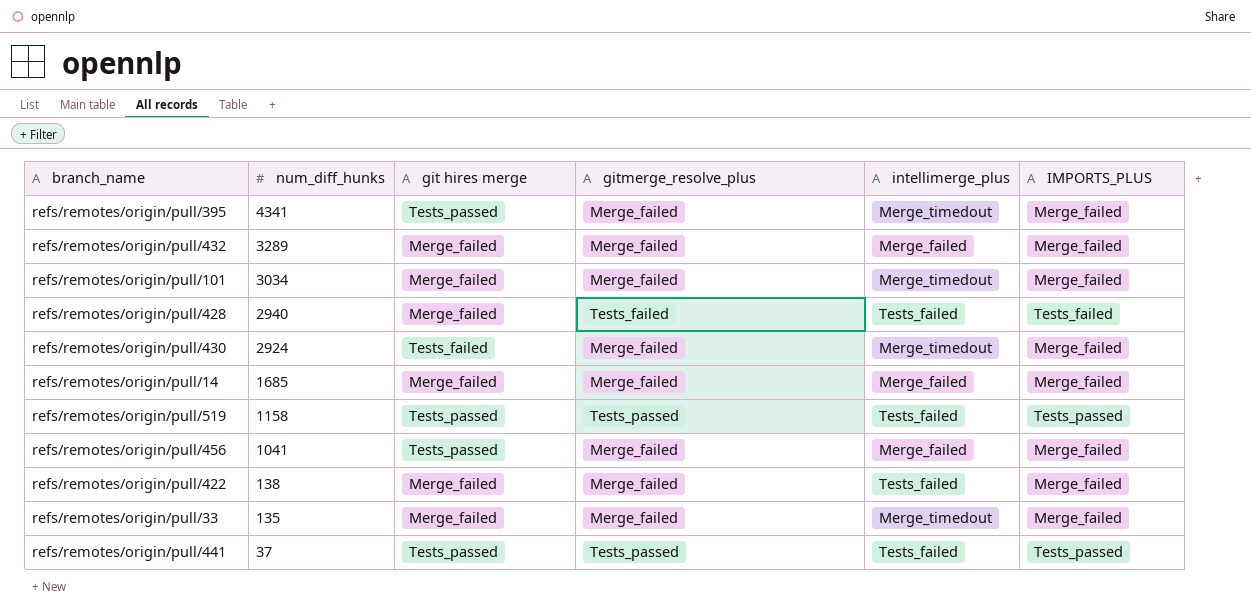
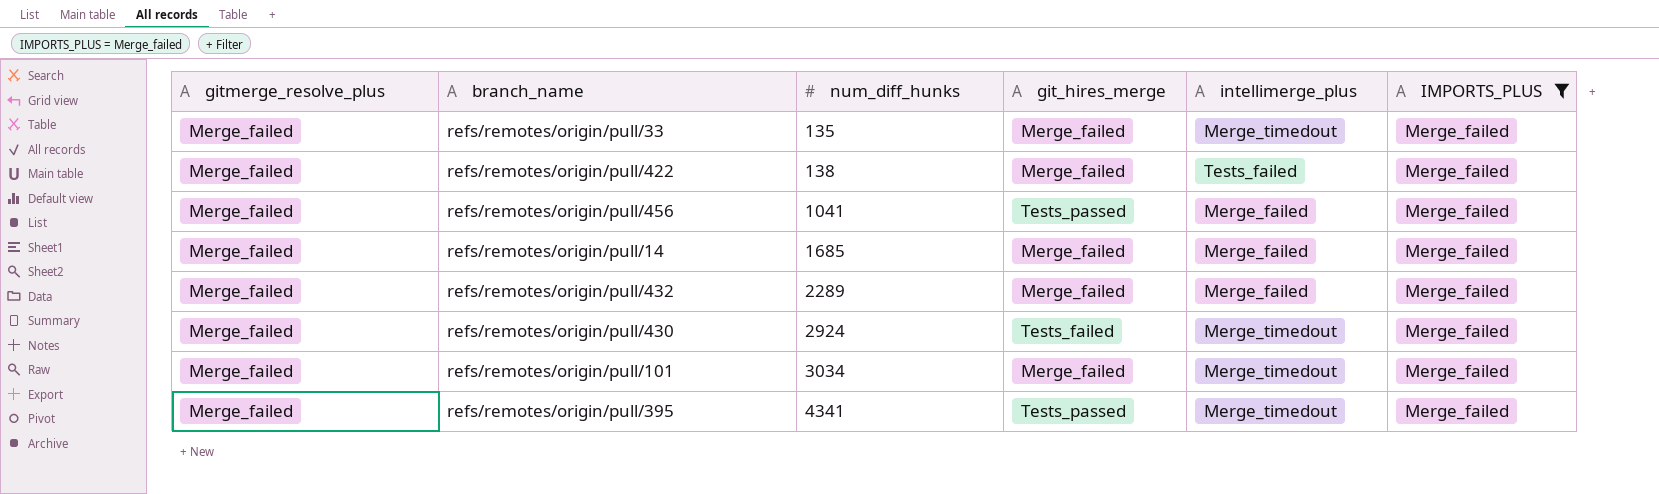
filter: none -> IMPORTS_PLUS = Merge_failed
row order: num_diff_hunks descending -> num_diff_hunks ascending
column gitmerge_resolve_plus | position: 4 -> 1
column name: git hires merge -> git_hires_merge
refs/remotes/origin/pull/432 | num_diff_hunks: 3289 -> 2289

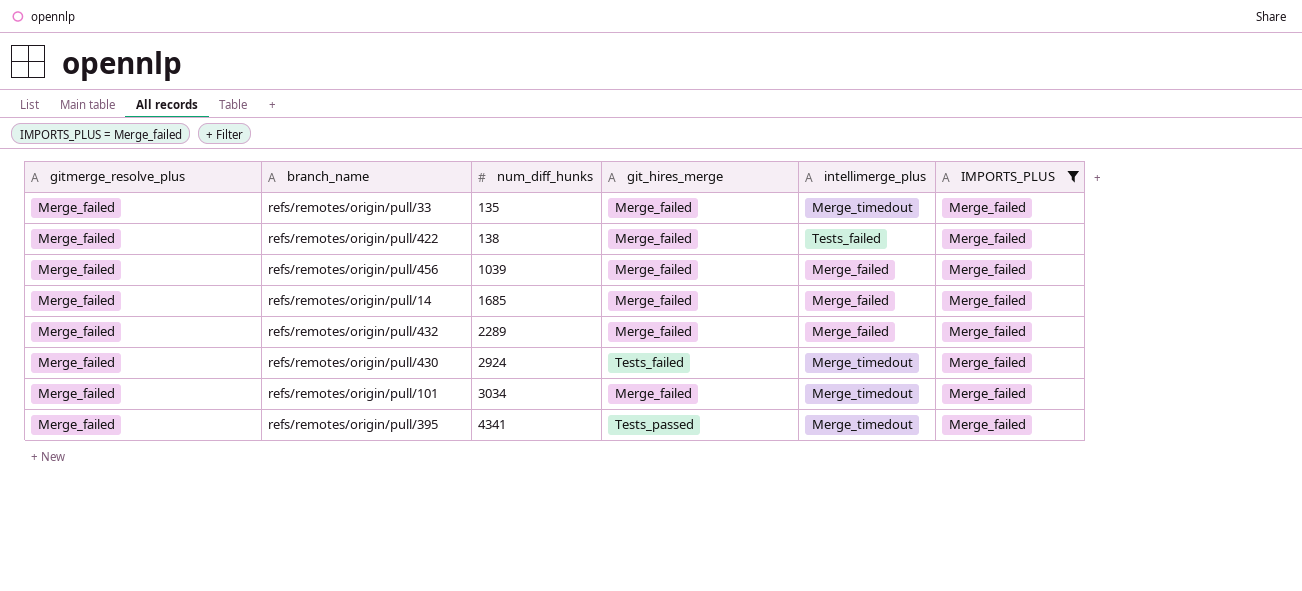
refs/remotes/origin/pull/456 | num_diff_hunks: 1041 -> 1039
refs/remotes/origin/pull/456 | git_hires_merge: Tests_passed -> Merge_failed

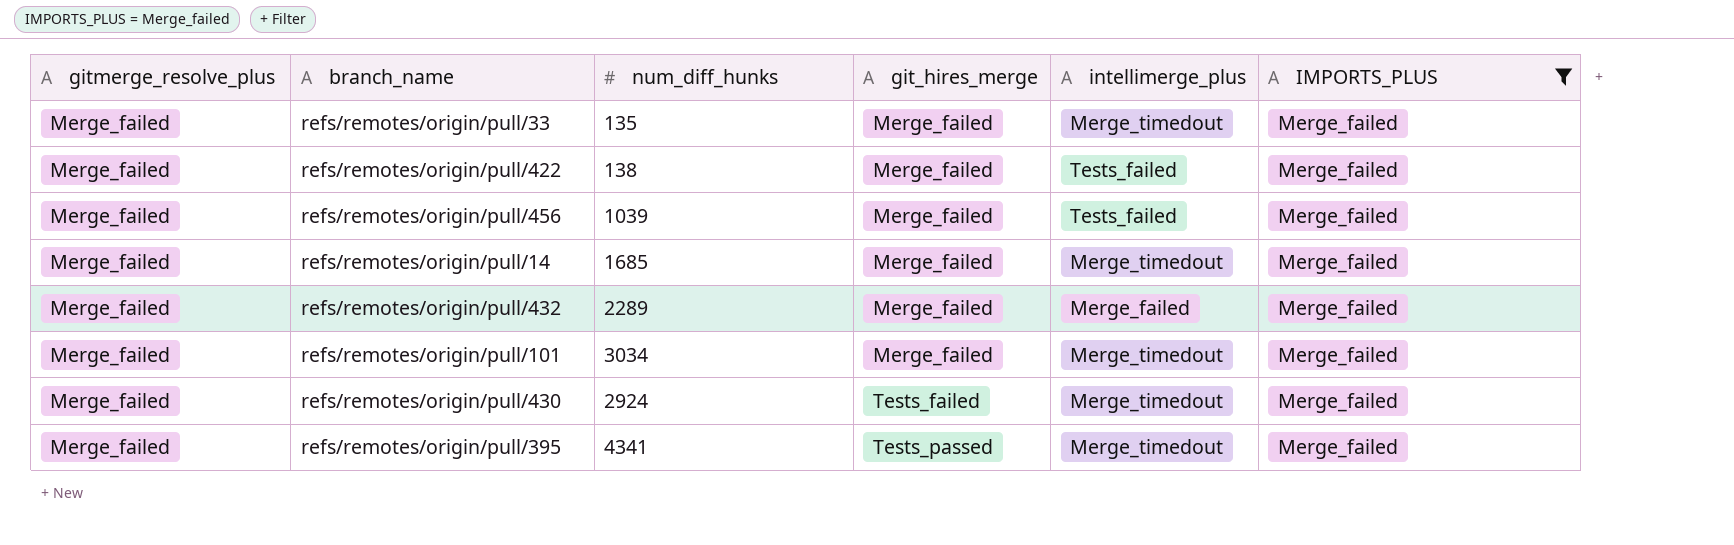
row order: num_diff_hunks ascending -> git_hires_merge ascending
refs/remotes/origin/pull/456 | intellimerge_plus: Merge_failed -> Tests_failed
refs/remotes/origin/pull/14 | intellimerge_plus: Merge_failed -> Merge_timedout

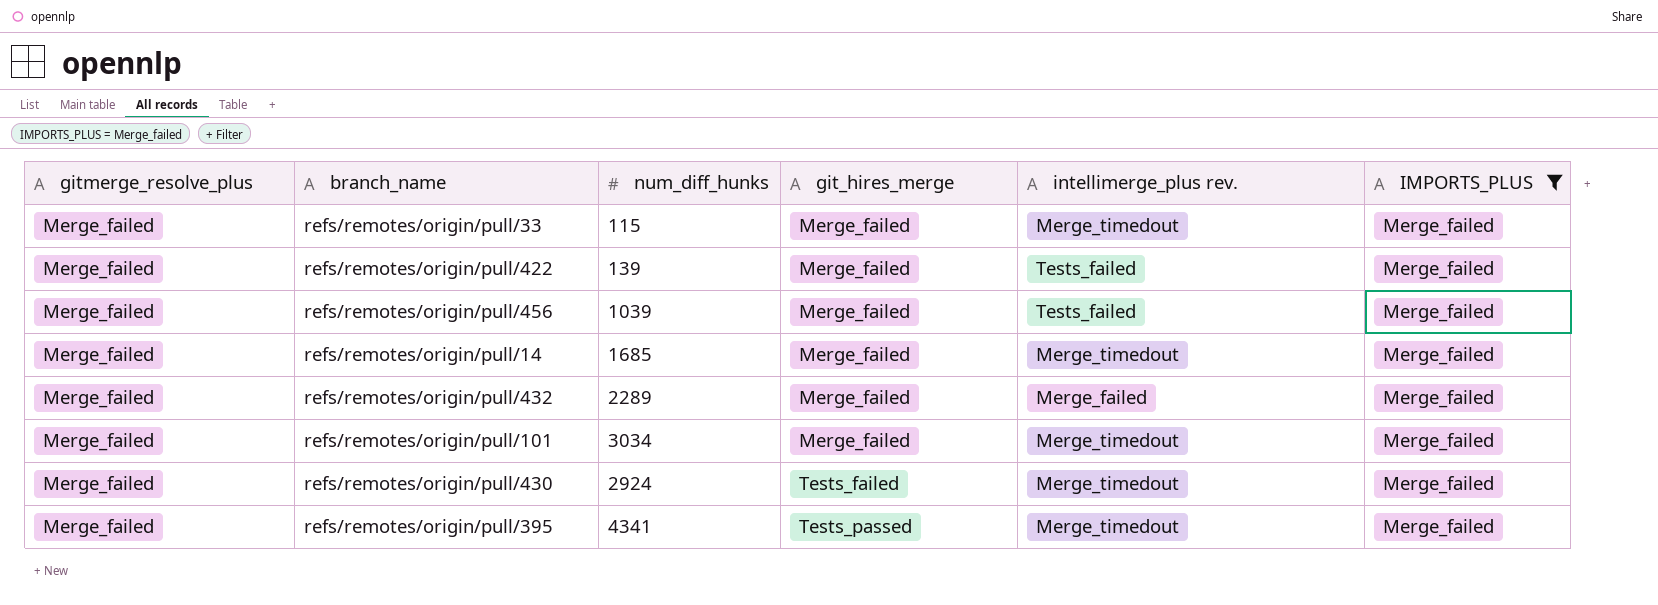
column name: intellimerge_plus -> intellimerge_plus rev.
refs/remotes/origin/pull/33 | num_diff_hunks: 135 -> 115
refs/remotes/origin/pull/422 | num_diff_hunks: 138 -> 139

